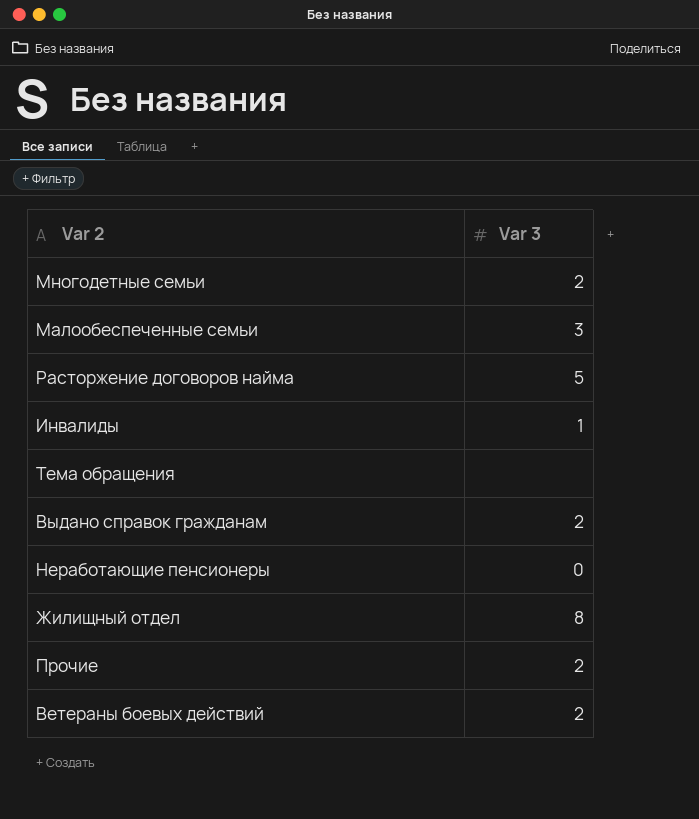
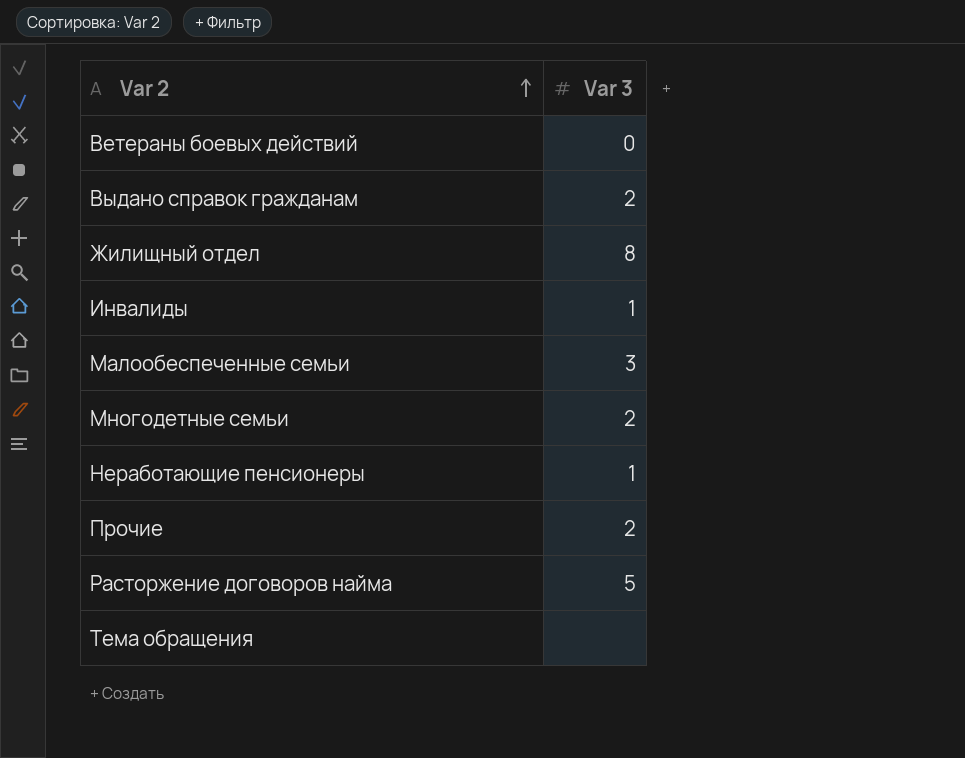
row order: none -> Var 2 ascending
Ветераны боевых действий | Var 3: 2 -> 0
Неработающие пенсионеры | Var 3: 0 -> 1

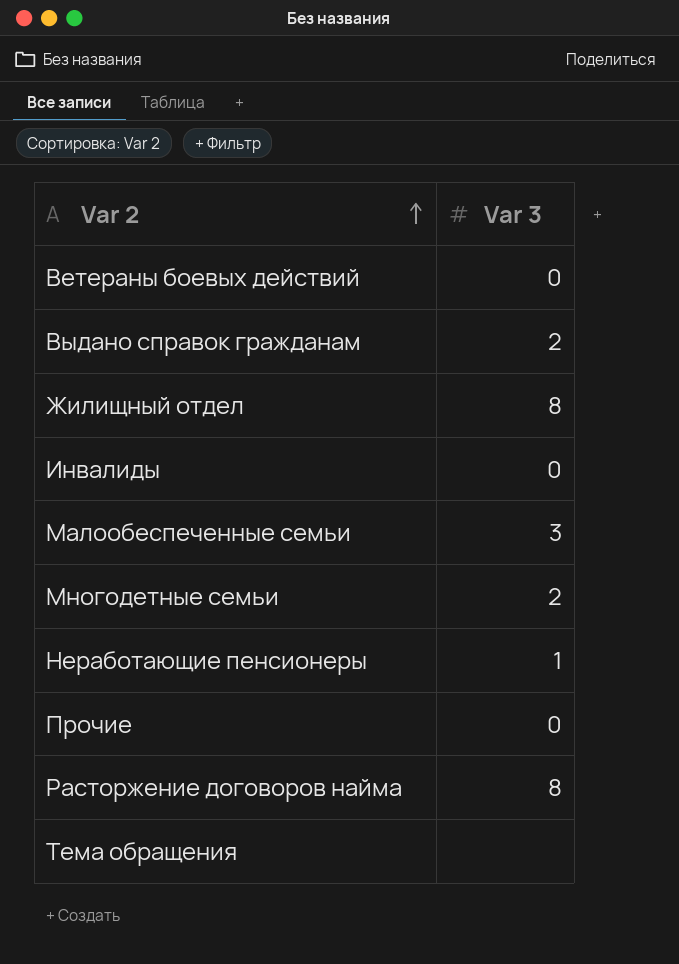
Инвалиды | Var 3: 1 -> 0
Прочие | Var 3: 2 -> 0
Расторжение договоров найма | Var 3: 5 -> 8

